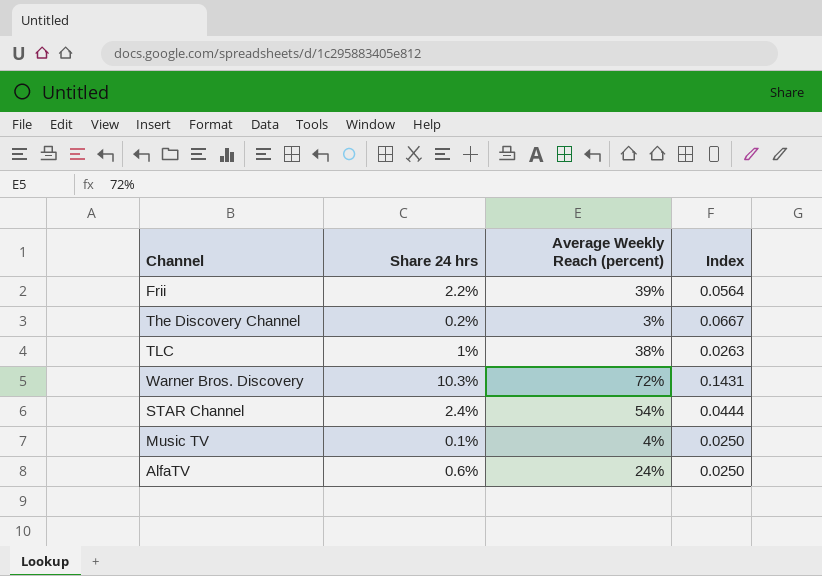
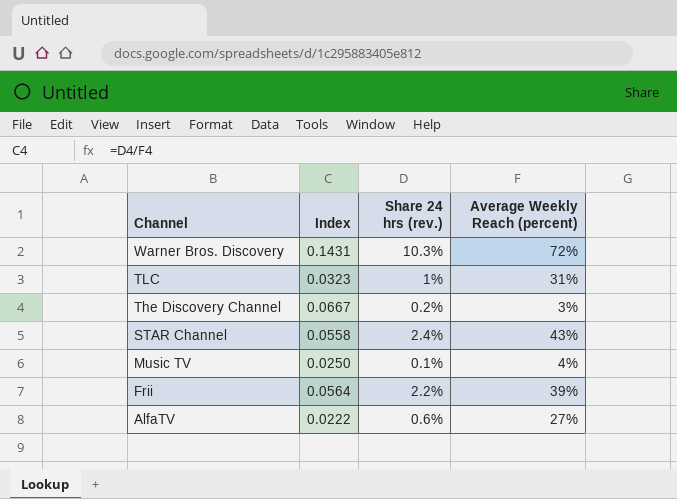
row order: none -> Channel descending
column Index | position: 4 -> 2
column name: Share 24 hrs -> Share 24 hrs (rev.)
TLC | Index: 0.0263 -> 0.0323
TLC | Average Weekly Reach (percent): 38% -> 31%
STAR Channel | Index: 0.0444 -> 0.0558
STAR Channel | Average Weekly Reach (percent): 54% -> 43%
AlfaTV | Index: 0.0250 -> 0.0222
AlfaTV | Average Weekly Reach (percent): 24% -> 27%

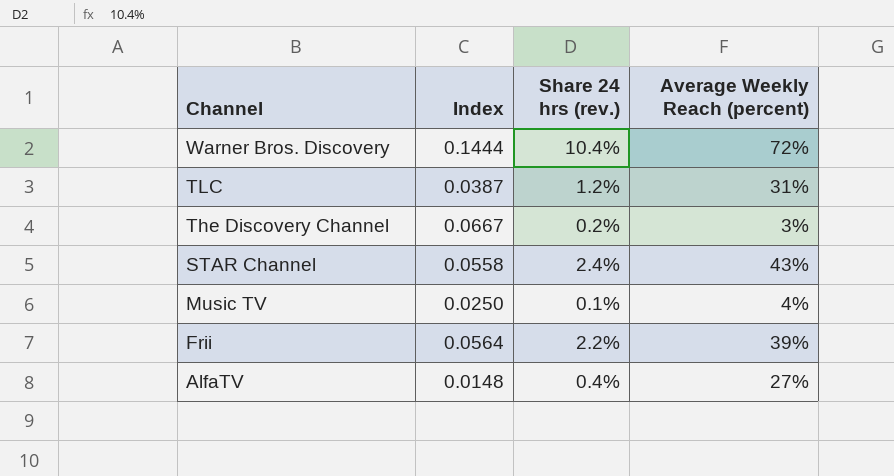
Warner Bros. Discovery | Index: 0.1431 -> 0.1444
Warner Bros. Discovery | Share 24 hrs (rev.): 10.3% -> 10.4%
TLC | Index: 0.0323 -> 0.0387
TLC | Share 24 hrs (rev.): 1% -> 1.2%
AlfaTV | Index: 0.0222 -> 0.0148
AlfaTV | Share 24 hrs (rev.): 0.6% -> 0.4%

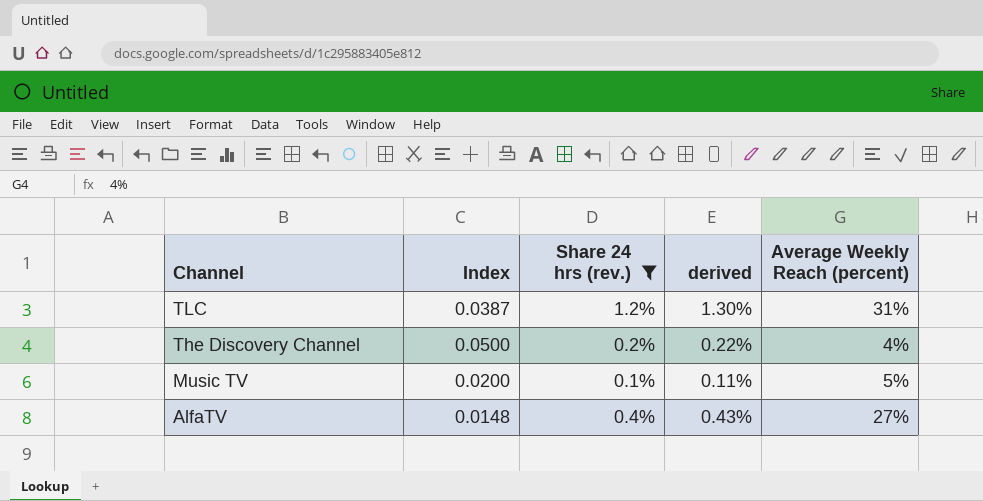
filter: none -> Share 24 hrs (rev.) <= 1.2%
column derived | formula: none -> [Share 24 hrs (rev.)] * 1.08
The Discovery Channel | Index: 0.0667 -> 0.0500
The Discovery Channel | Average Weekly Reach (percent): 3% -> 4%
Music TV | Index: 0.0250 -> 0.0200
Music TV | Average Weekly Reach (percent): 4% -> 5%

